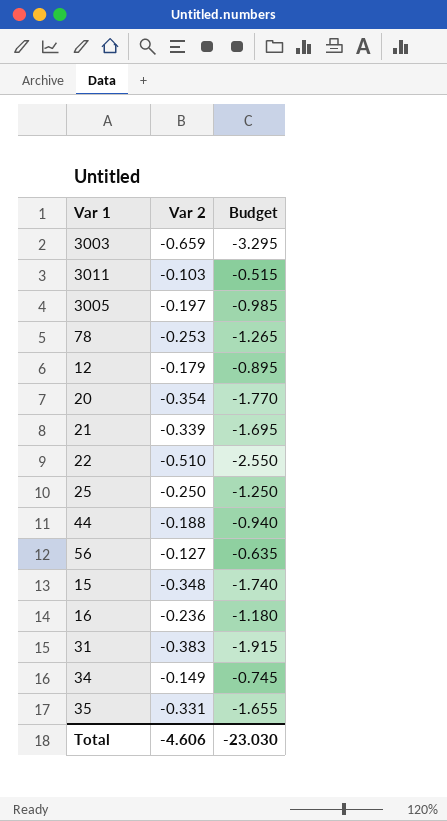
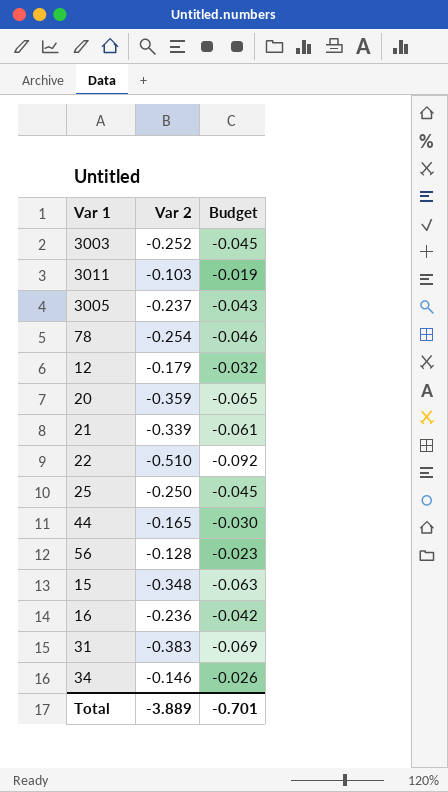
column Budget | formula: [Var 2] * 5 -> [Var 2] * 0.18
row 35: -0.331 | -1.655 -> none
3003 | Var 2: -0.659 -> -0.252
3005 | Var 2: -0.197 -> -0.237
78 | Var 2: -0.253 -> -0.254
20 | Var 2: -0.354 -> -0.359
44 | Var 2: -0.188 -> -0.165
56 | Var 2: -0.127 -> -0.128
34 | Var 2: -0.149 -> -0.146
Total | Var 2: -4.606 -> -3.889
Total | Budget: -23.030 -> -0.701

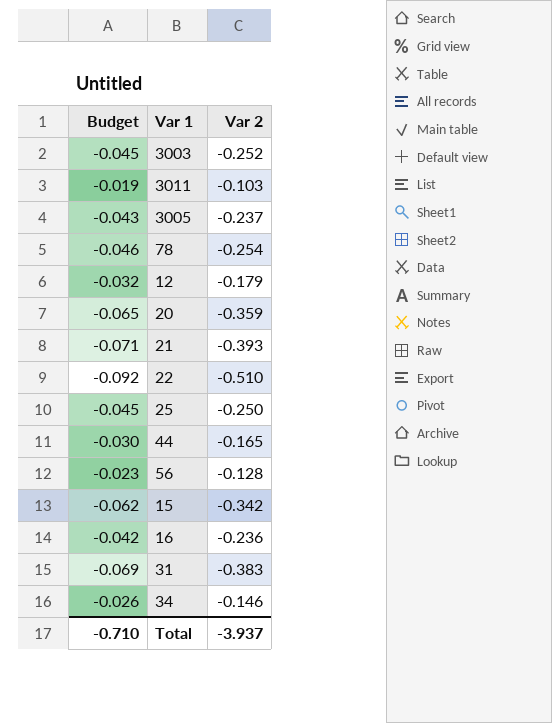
column Budget | position: 3 -> 1
21 | Budget: -0.061 -> -0.071
21 | Var 2: -0.339 -> -0.393
15 | Budget: -0.063 -> -0.062
15 | Var 2: -0.348 -> -0.342
Total | Budget: -0.701 -> -0.710
Total | Var 2: -3.889 -> -3.937

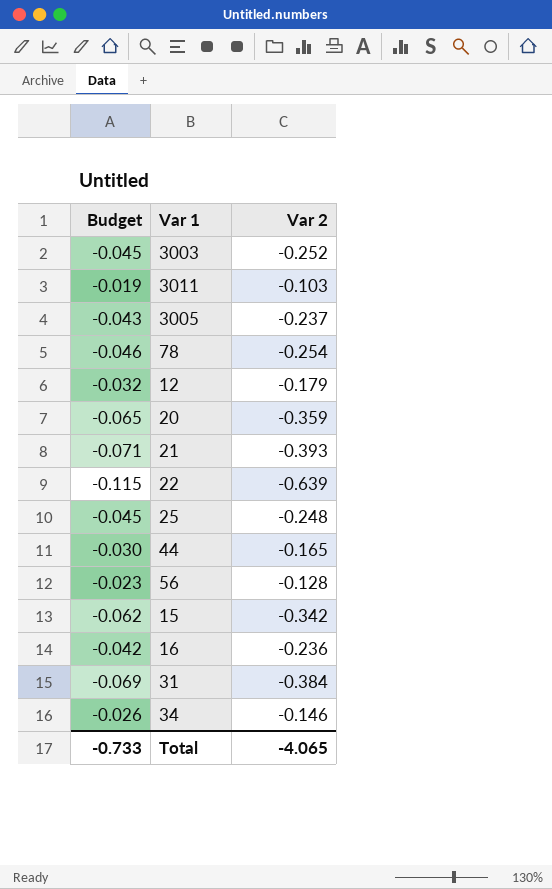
22 | Budget: -0.092 -> -0.115
22 | Var 2: -0.510 -> -0.639
25 | Var 2: -0.250 -> -0.248
31 | Var 2: -0.383 -> -0.384
Total | Budget: -0.710 -> -0.733
Total | Var 2: -3.937 -> -4.065

